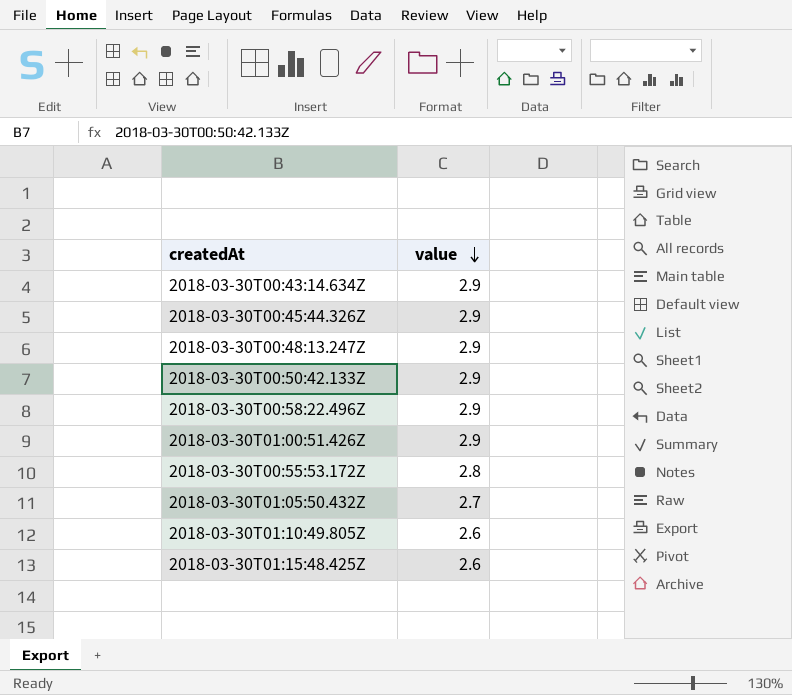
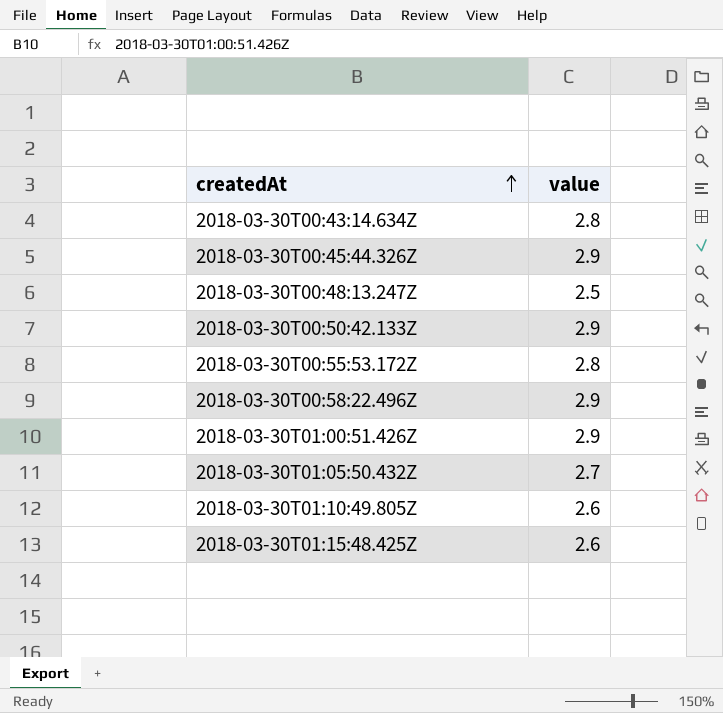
row order: value descending -> createdAt ascending
2018-03-30T00:43:14.634Z | value: 2.9 -> 2.8
2018-03-30T00:48:13.247Z | value: 2.9 -> 2.5

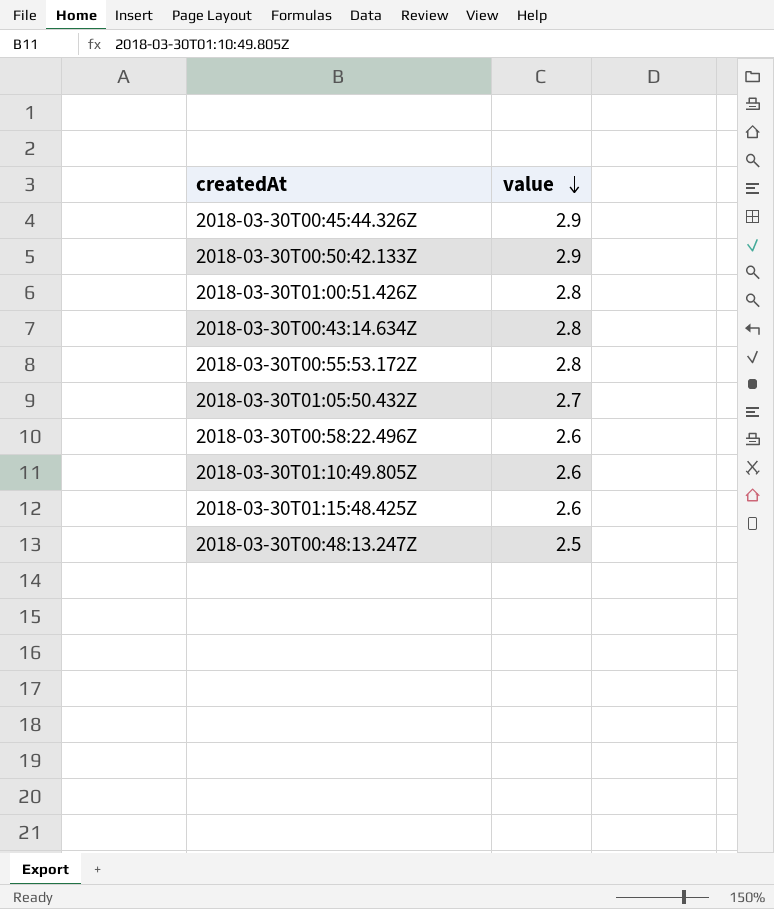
row order: createdAt ascending -> value descending
2018-03-30T01:00:51.426Z | value: 2.9 -> 2.8
2018-03-30T00:58:22.496Z | value: 2.9 -> 2.6

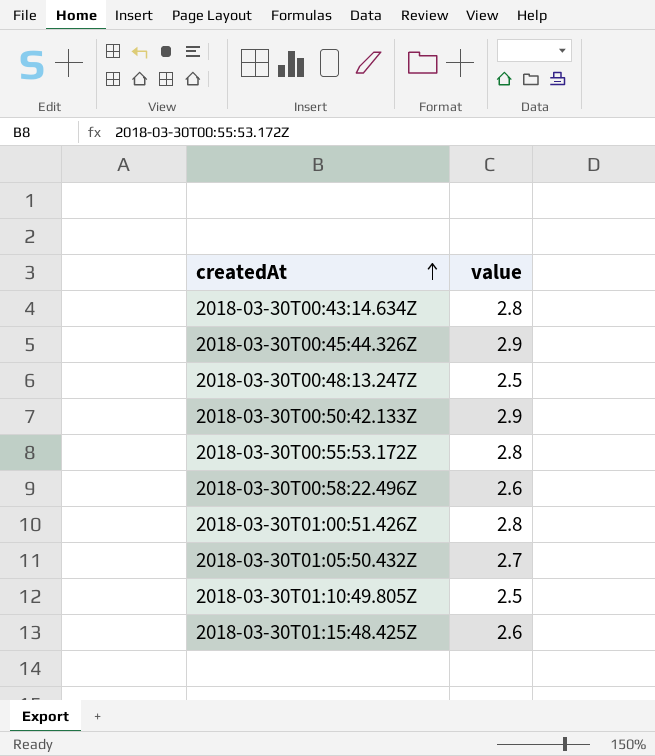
row order: value descending -> createdAt ascending
2018-03-30T01:10:49.805Z | value: 2.6 -> 2.5

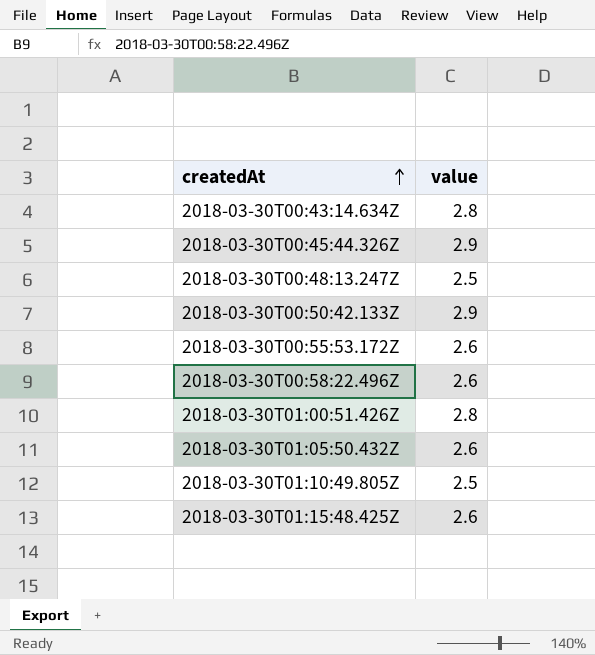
2018-03-30T00:55:53.172Z | value: 2.8 -> 2.6
2018-03-30T01:05:50.432Z | value: 2.7 -> 2.6

